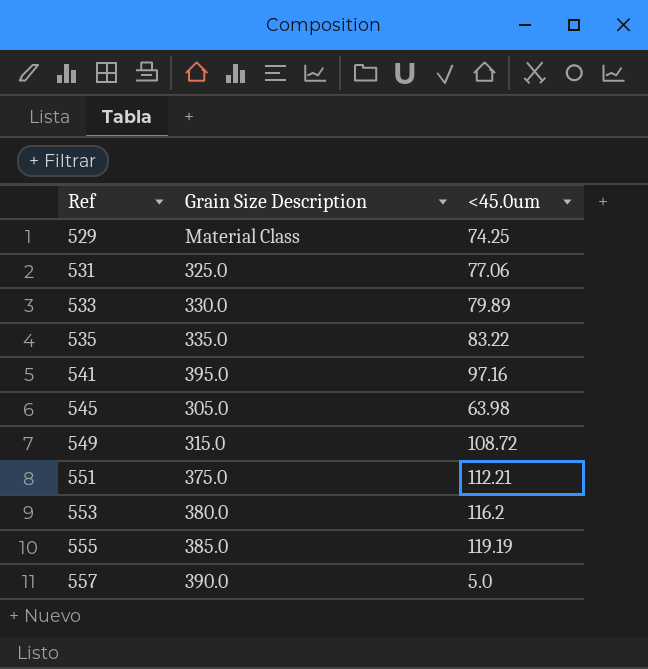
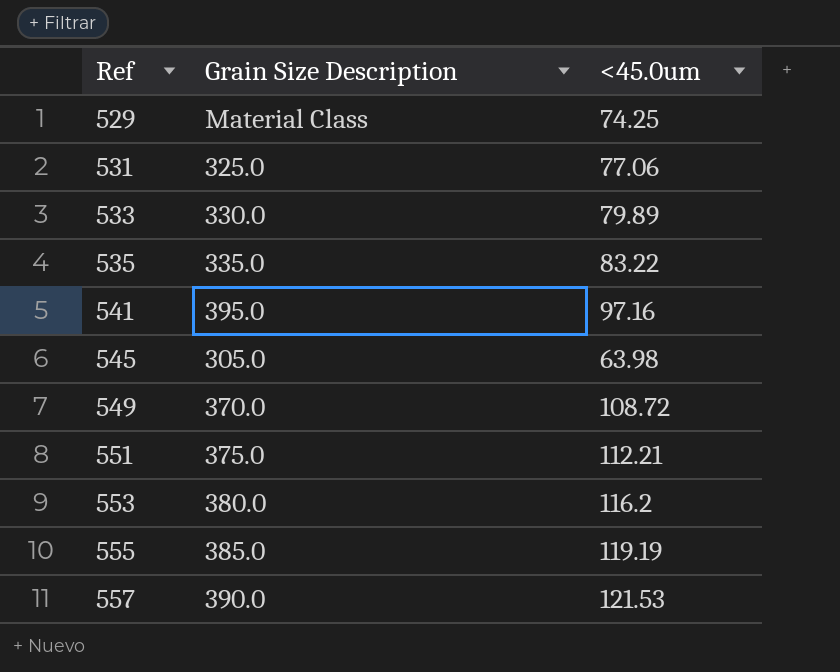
549 | Grain Size Description: 315.0 -> 370.0
557 | <45.0um: 5.0 -> 121.53

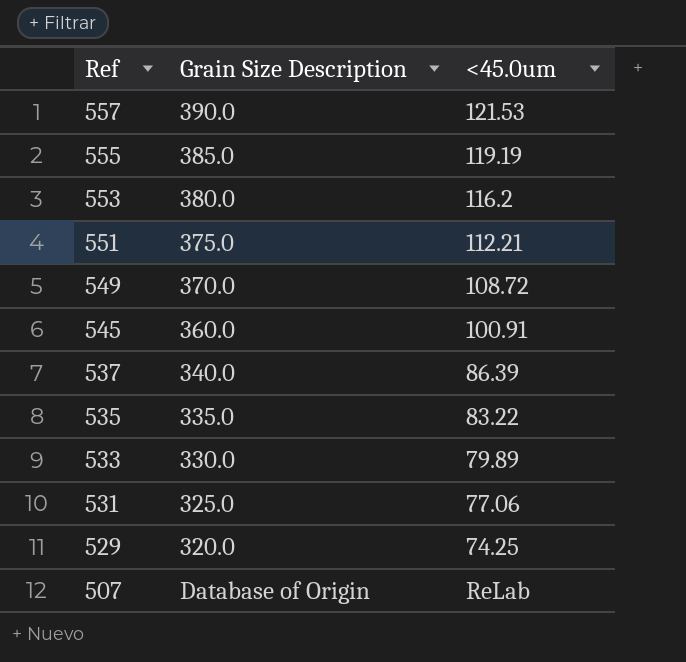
row order: Ref ascending -> Ref descending
row 541: 395.0 | 97.16 -> none
545 | Grain Size Description: 305.0 -> 360.0
545 | <45.0um: 63.98 -> 100.91
row 537: none -> 340.0 | 86.39
529 | Grain Size Description: Material Class -> 320.0
row 507: none -> Database of Origin | ReLab

